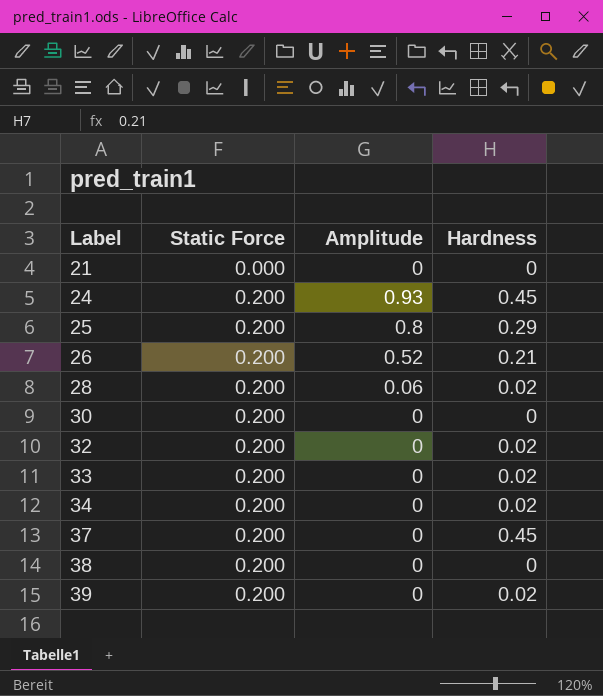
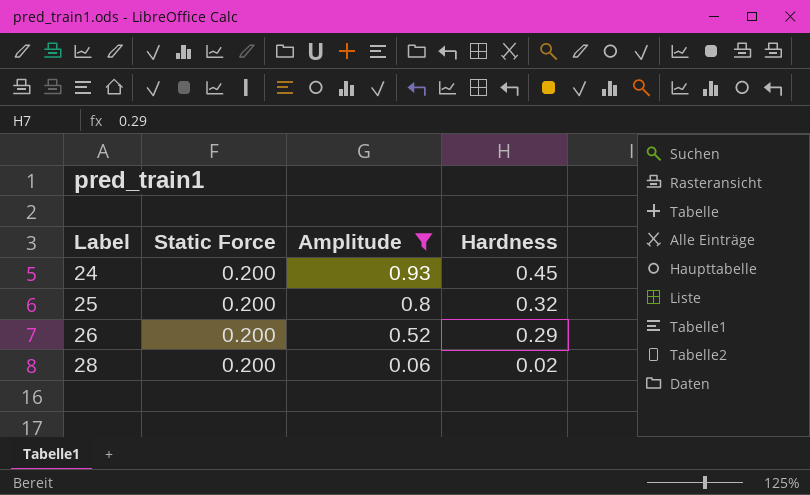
filter: none -> Amplitude != 0
25 | Hardness: 0.29 -> 0.32
26 | Hardness: 0.21 -> 0.29

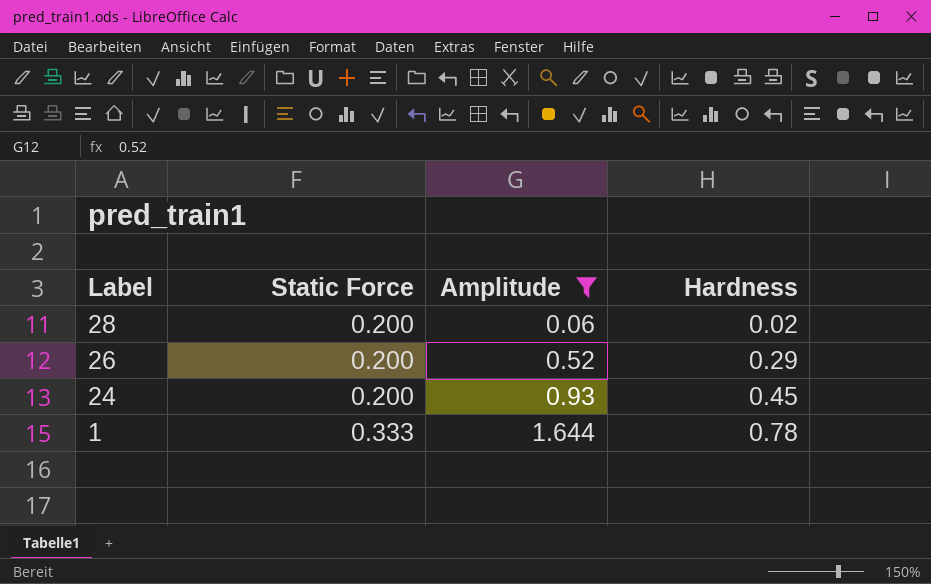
row order: Label ascending -> Label descending
row 25: 0.200 | 0.8 | 0.32 -> none
row 1: none -> 0.333 | 1.644 | 0.78

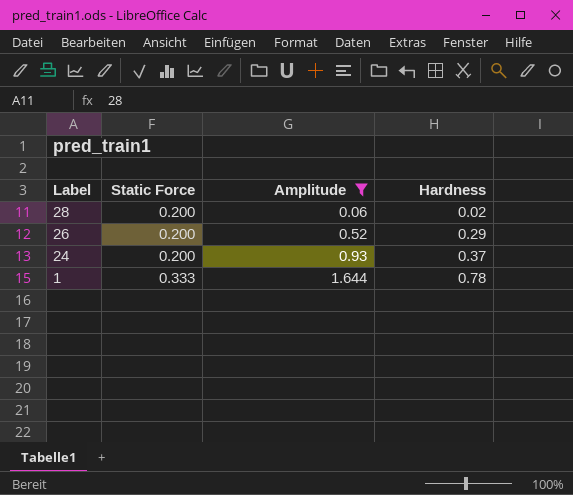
24 | Hardness: 0.45 -> 0.37

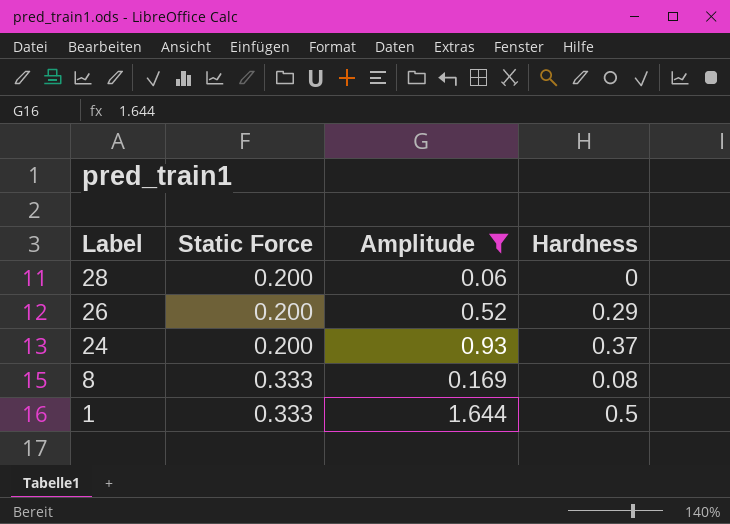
28 | Hardness: 0.02 -> 0
row 8: none -> 0.333 | 0.169 | 0.08
1 | Hardness: 0.78 -> 0.5

